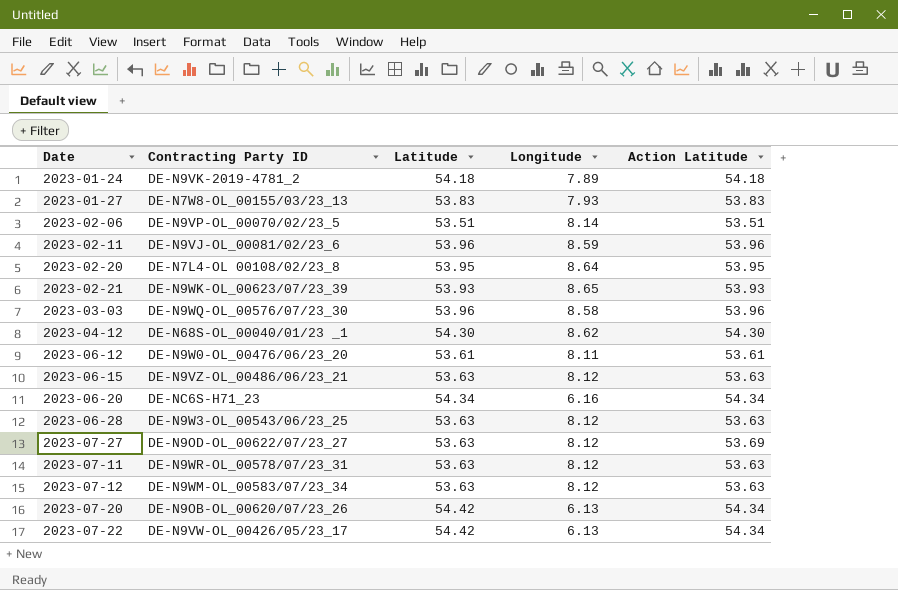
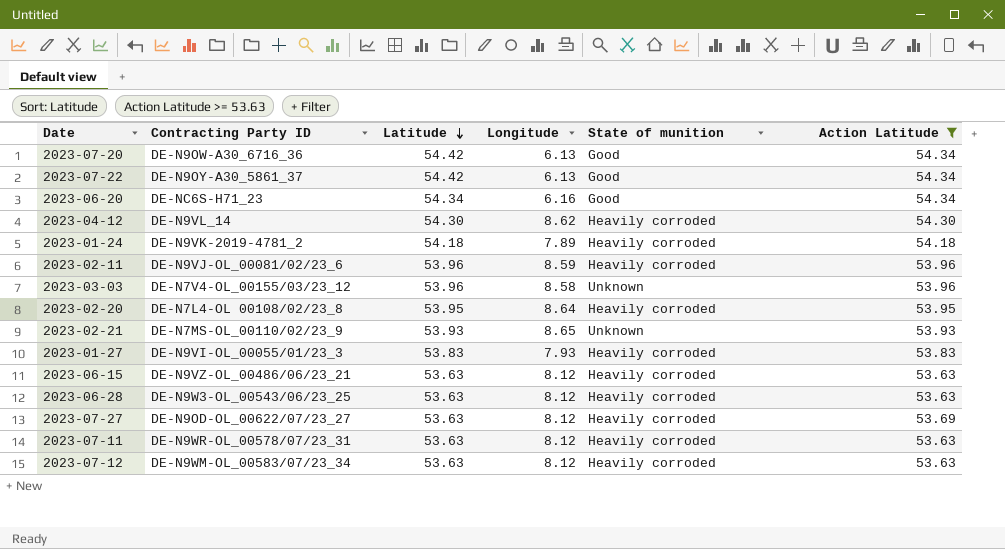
filter: none -> Action Latitude >= 53.63
row order: none -> Latitude descending
column State of munition | position: none -> 5
2023-07-20 | Contracting Party ID: DE-N9OB-OL_00620/07/23_26 -> DE-N9OW-A30_6716_36
2023-07-22 | Contracting Party ID: DE-N9VW-OL_00426/05/23_17 -> DE-N9OY-A30_5861_37
2023-04-12 | Contracting Party ID: DE-N68S-OL_00040/01/23 _1 -> DE-N9VL_14
2023-03-03 | Contracting Party ID: DE-N9WQ-OL_00576/07/23_30 -> DE-N7V4-OL_00155/03/23_12
2023-02-21 | Contracting Party ID: DE-N9WK-OL_00623/07/23_39 -> DE-N7MS-OL_00110/02/23_9
2023-01-27 | Contracting Party ID: DE-N7W8-OL_00155/03/23_13 -> DE-N9VI-OL_00055/01/23_3

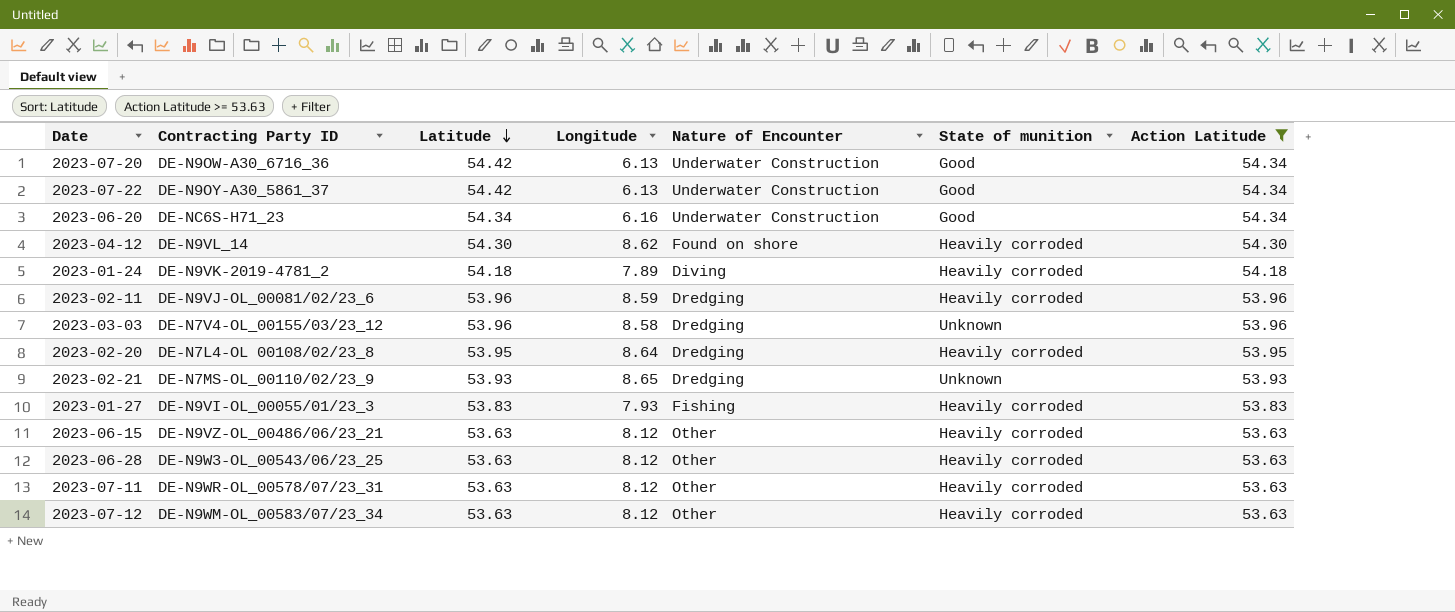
column Nature of Encounter | position: none -> 5
row 2023-07-27: DE-N9OD-OL_00622/07/23_27 | 53.63 | 8.12 | Heavily corroded | 53.69 -> none

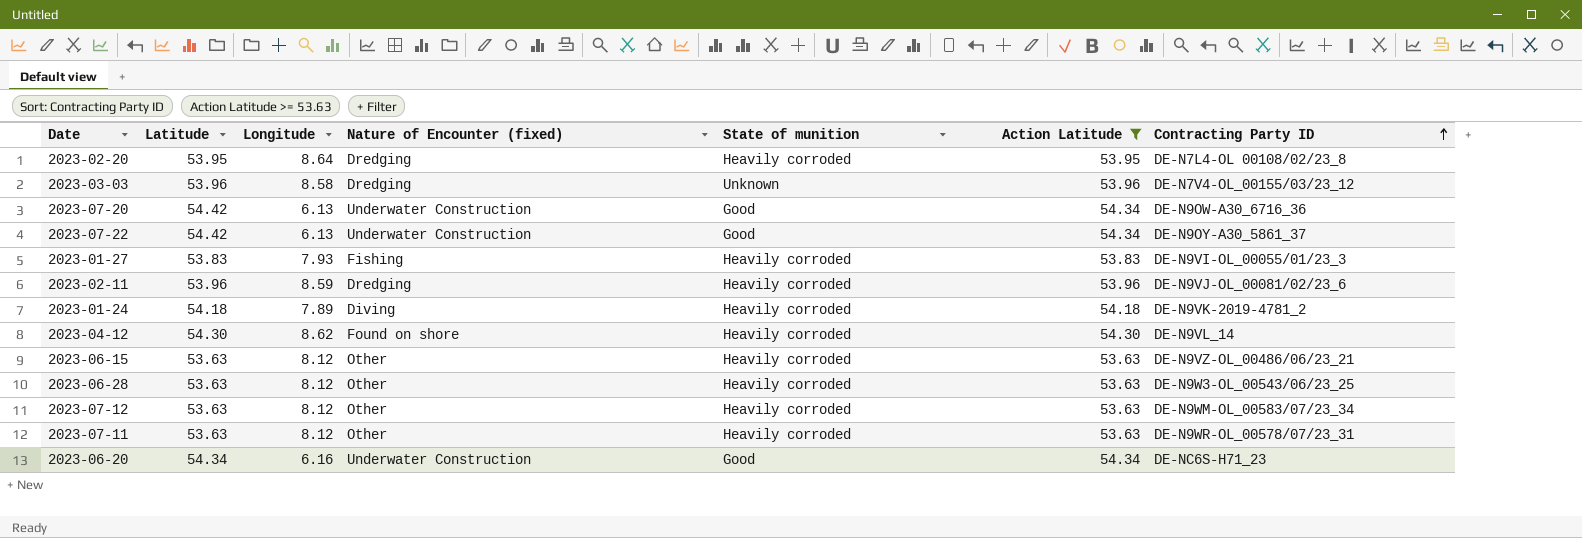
row order: Latitude descending -> Contracting Party ID ascending
column name: Nature of Encounter -> Nature of Encounter (fixed)
column Contracting Party ID | position: 2 -> 7
row 2023-02-21: DE-N7MS-OL_00110/02/23_9 | 53.93 | 8.65 | Dredging | Unknown | 53.93 -> none

